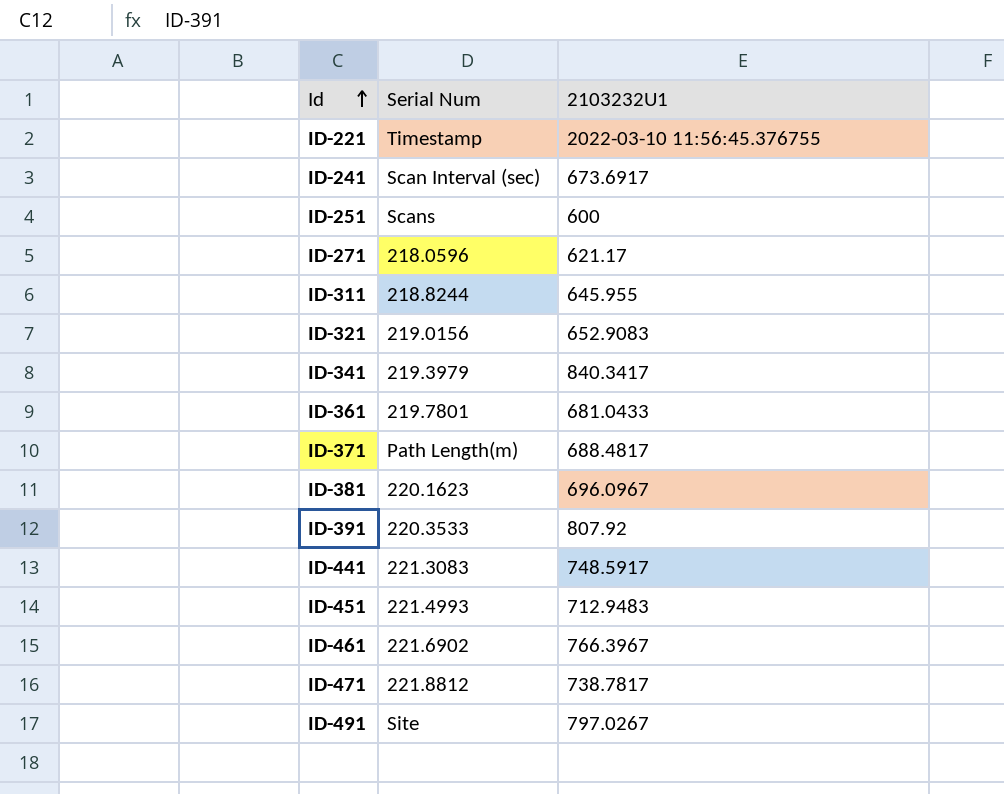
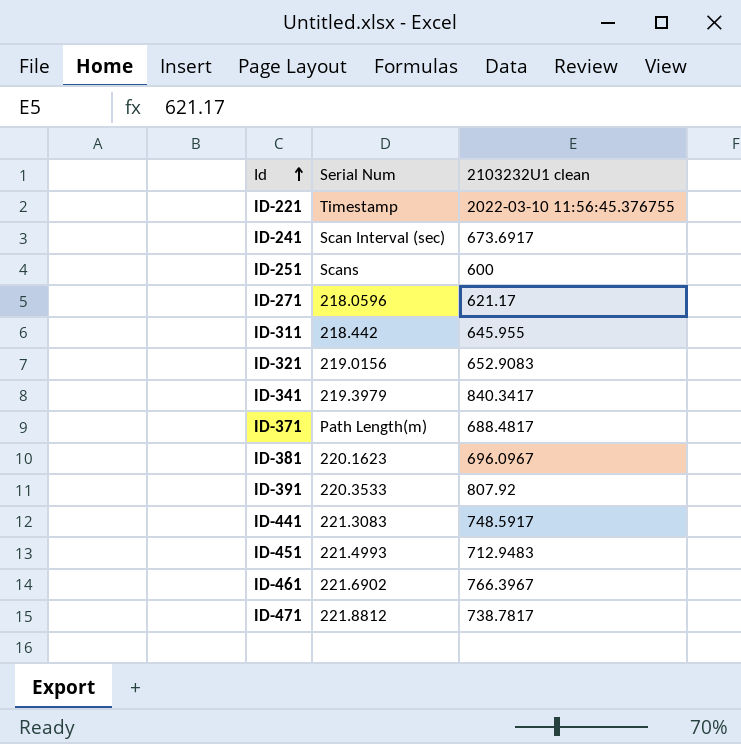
column name: 2103232U1 -> 2103232U1 clean
row ID-361: 219.7801 | 681.0433 -> none
row ID-491: Site | 797.0267 -> none
ID-311 | Serial Num: 218.8244 -> 218.442

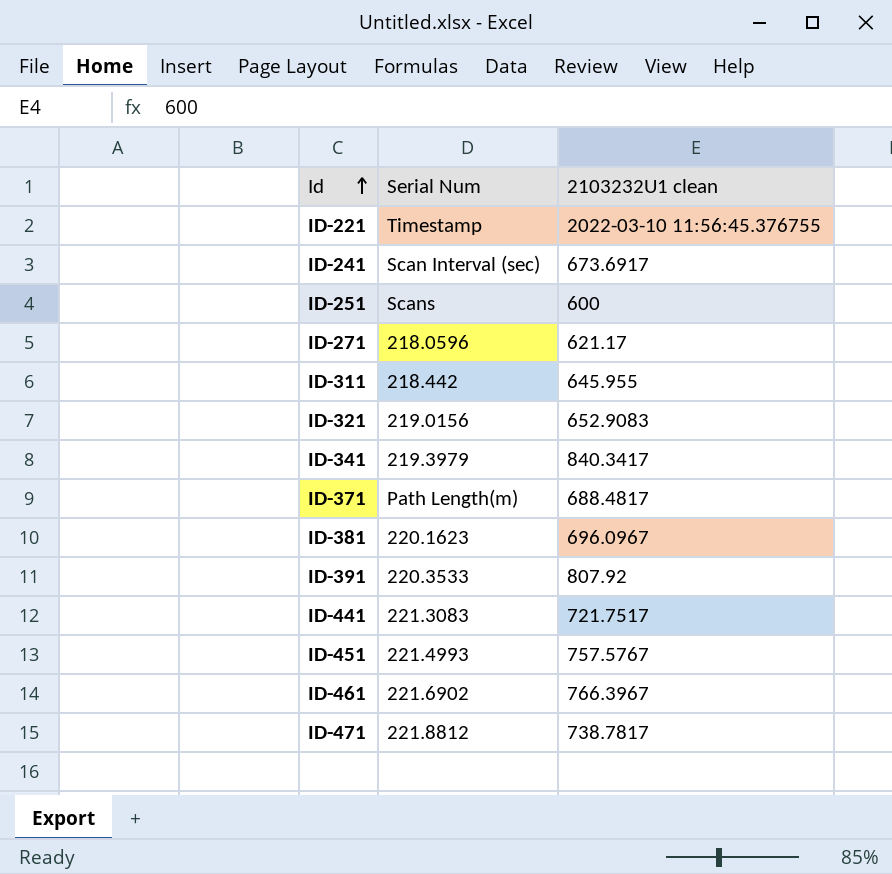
ID-441 | 2103232U1 clean: 748.5917 -> 721.7517
ID-451 | 2103232U1 clean: 712.9483 -> 757.5767

